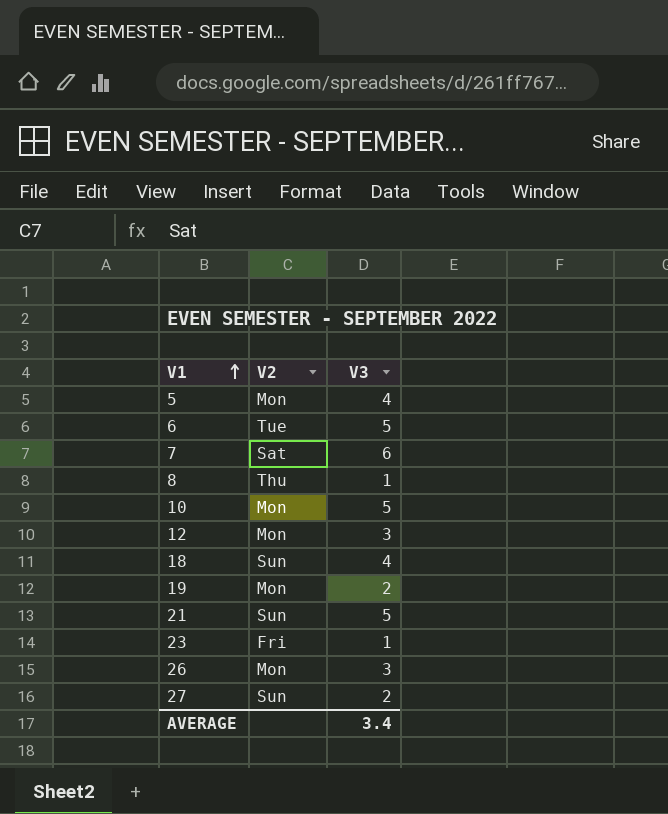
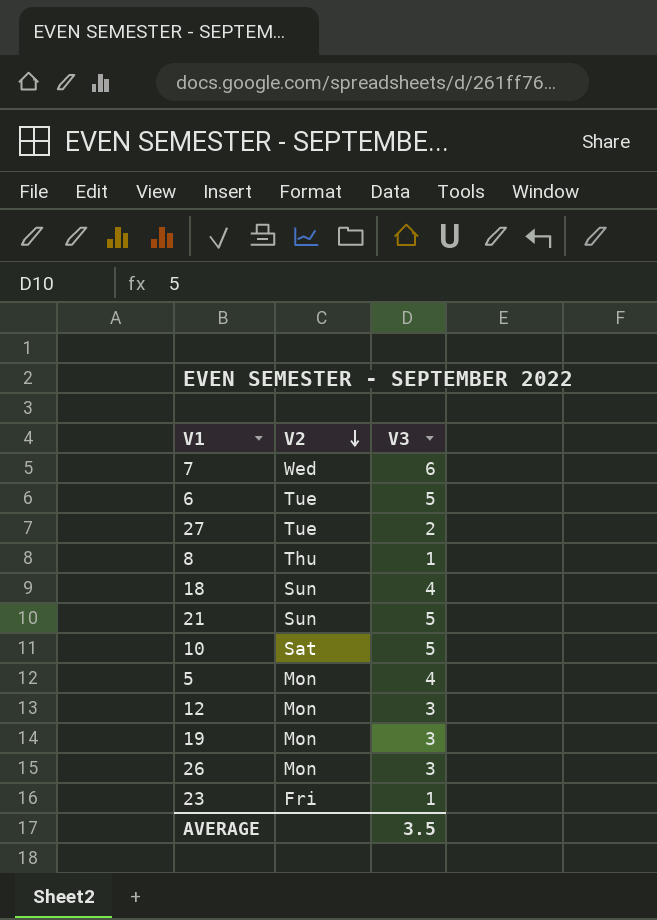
row order: V1 ascending -> V2 descending
7 | V2: Sat -> Wed
27 | V2: Sun -> Tue
10 | V2: Mon -> Sat
19 | V3: 2 -> 3
AVERAGE | V3: 3.4 -> 3.5

